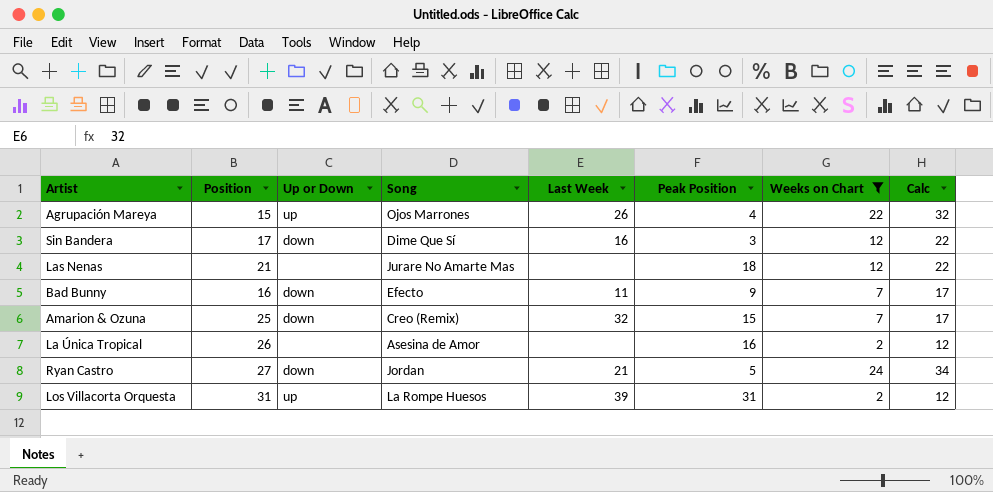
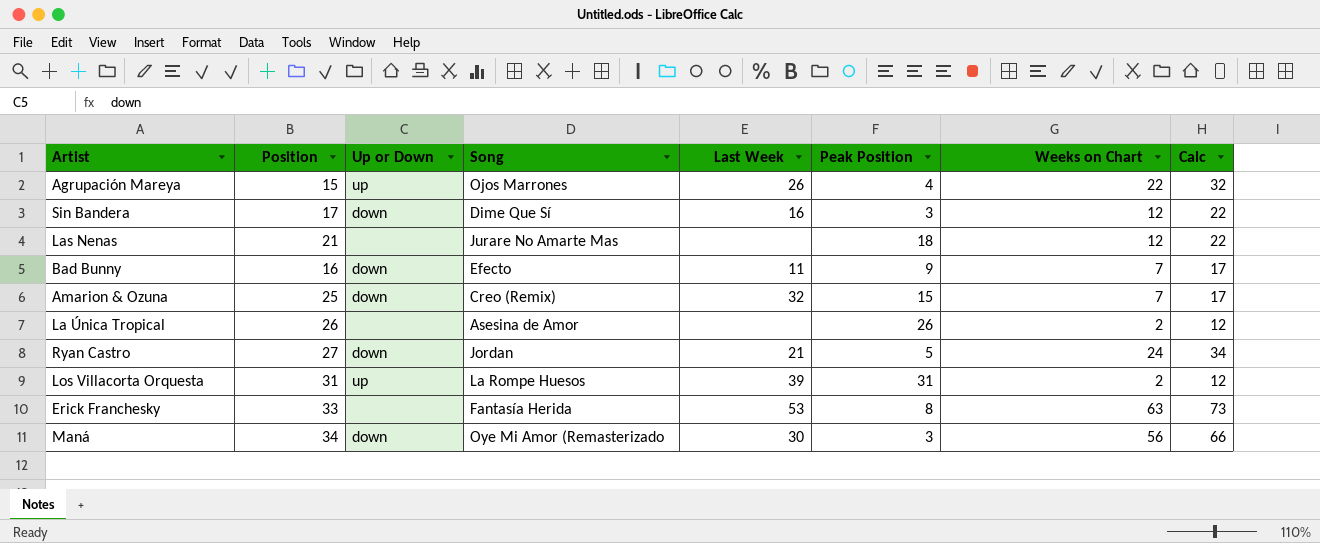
filter: Weeks on Chart <= 24 -> none
La Única Tropical | Peak Position: 16 -> 26

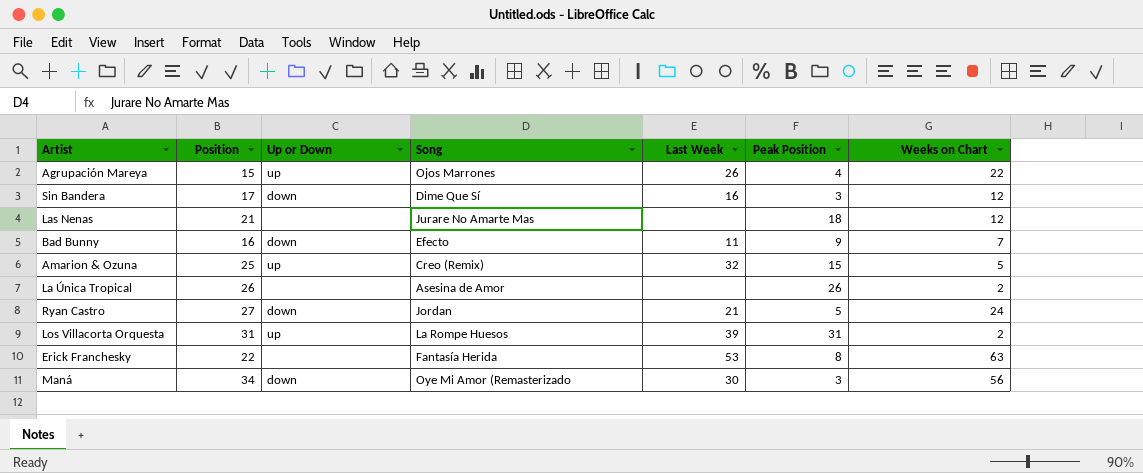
column Calc | formula: [Weeks on Chart] + 10 -> none
Amarion & Ozuna | Up or Down: down -> up
Amarion & Ozuna | Weeks on Chart: 7 -> 5
Erick Franchesky | Position: 33 -> 22

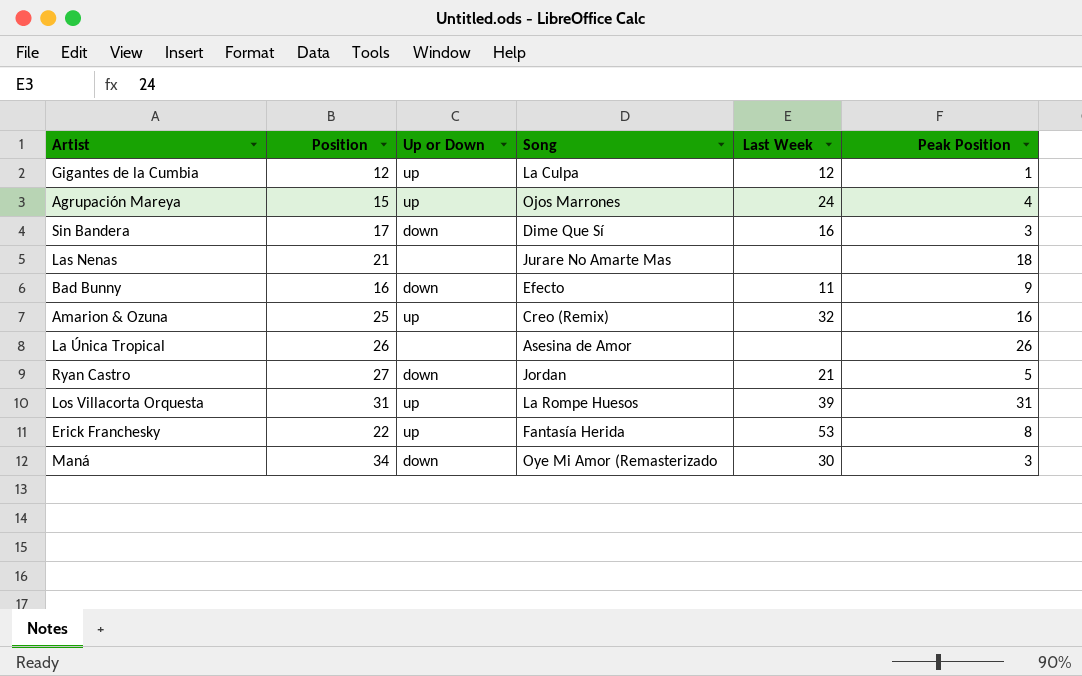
column Weeks on Chart | position: 7 -> none
row Gigantes de la Cumbia: none -> 12 | up | La Culpa | 12 | 1
Agrupación Mareya | Last Week: 26 -> 24
Amarion & Ozuna | Peak Position: 15 -> 16
Erick Franchesky | Up or Down: none -> up

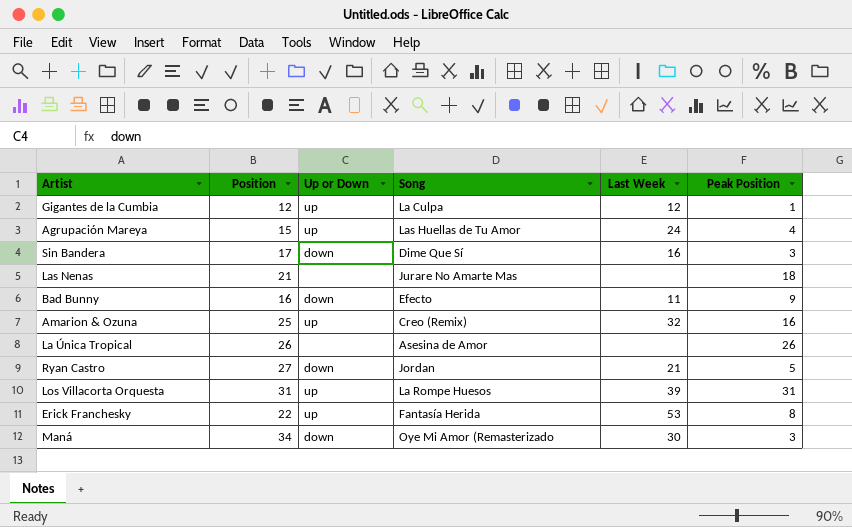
Agrupación Mareya | Song: Ojos Marrones -> Las Huellas de Tu Amor

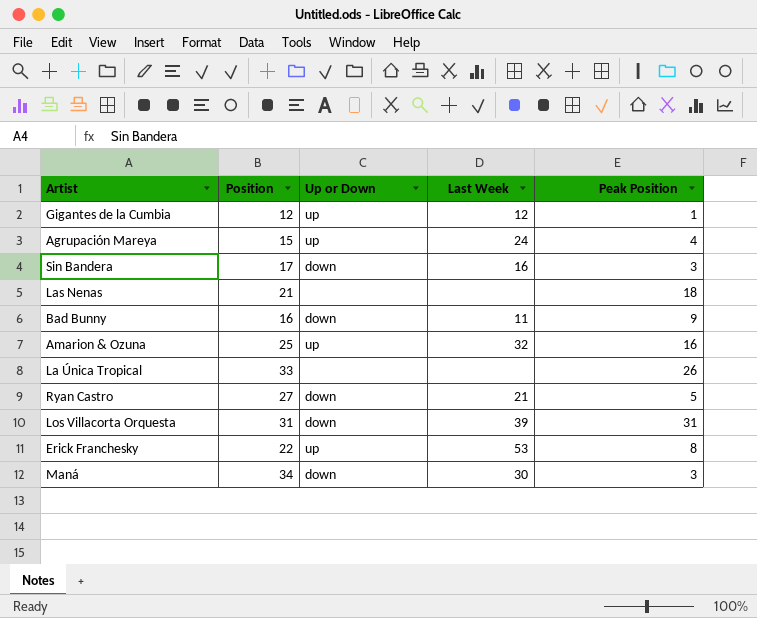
column Song | position: 4 -> none
La Única Tropical | Position: 26 -> 33
Los Villacorta Orquesta | Up or Down: up -> down

